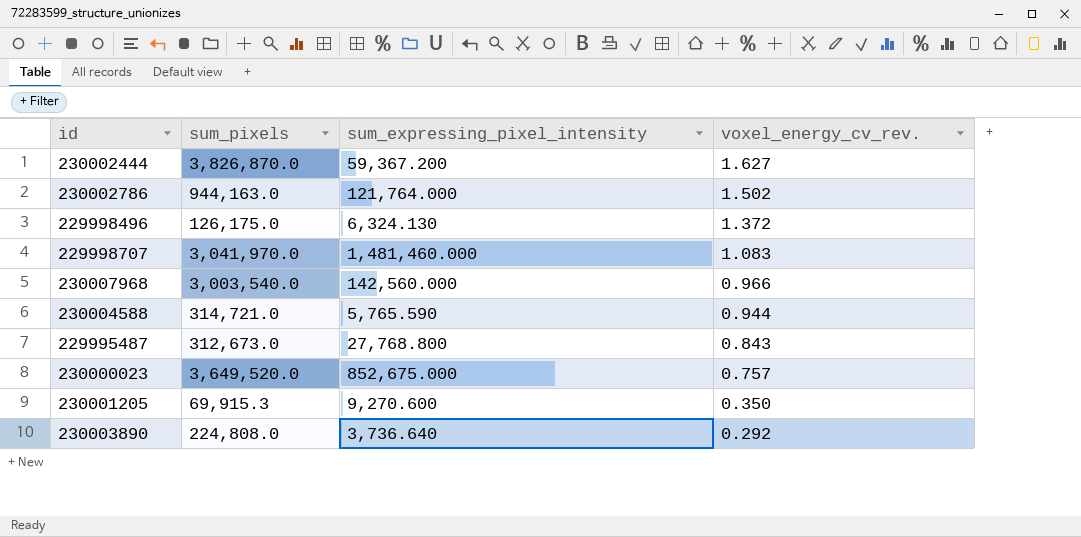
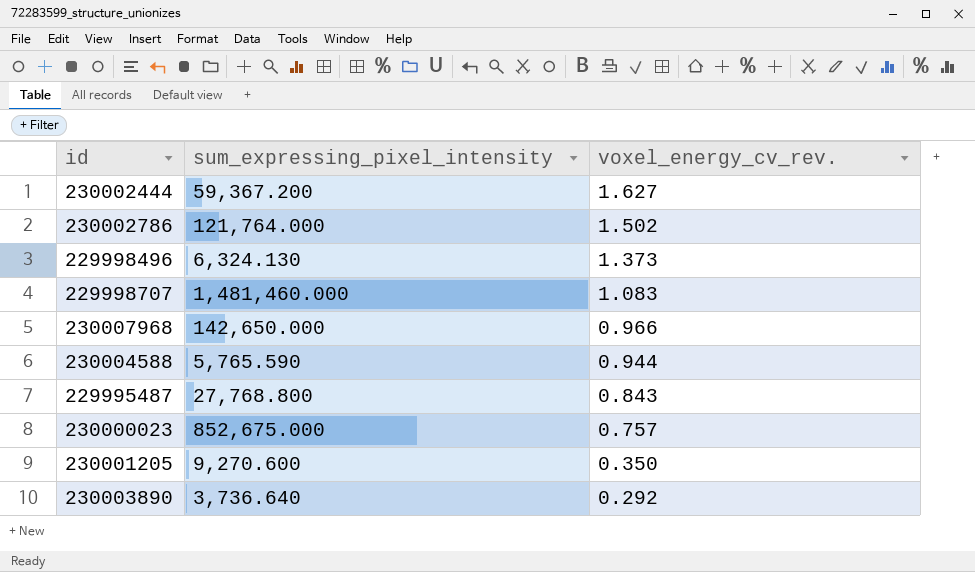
column sum_pixels | position: 2 -> none
229998496 | voxel_energy_cv_rev.: 1.372 -> 1.373
230007968 | sum_expressing_pixel_intensity: 142,560.000 -> 142,650.000

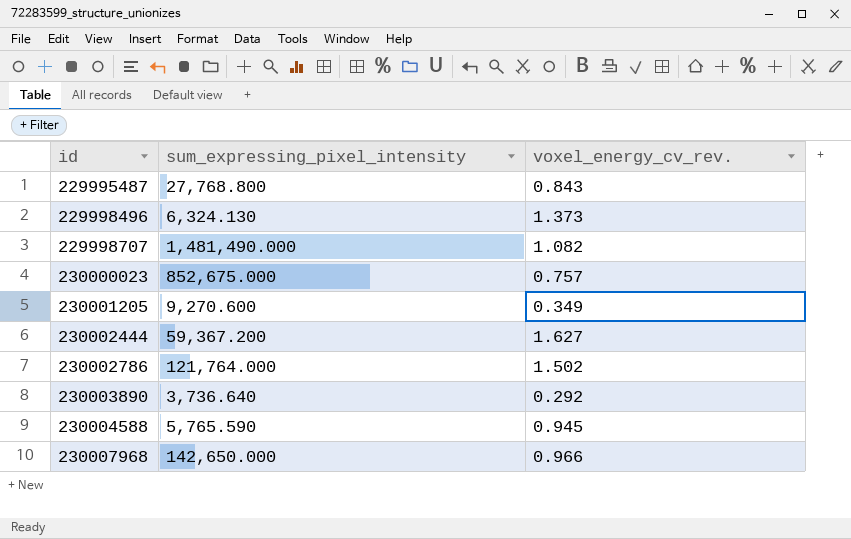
row order: voxel_energy_cv_rev. descending -> id ascending
229998707 | sum_expressing_pixel_intensity: 1,481,460.000 -> 1,481,490.000
229998707 | voxel_energy_cv_rev.: 1.083 -> 1.082
230001205 | voxel_energy_cv_rev.: 0.350 -> 0.349
230004588 | voxel_energy_cv_rev.: 0.944 -> 0.945

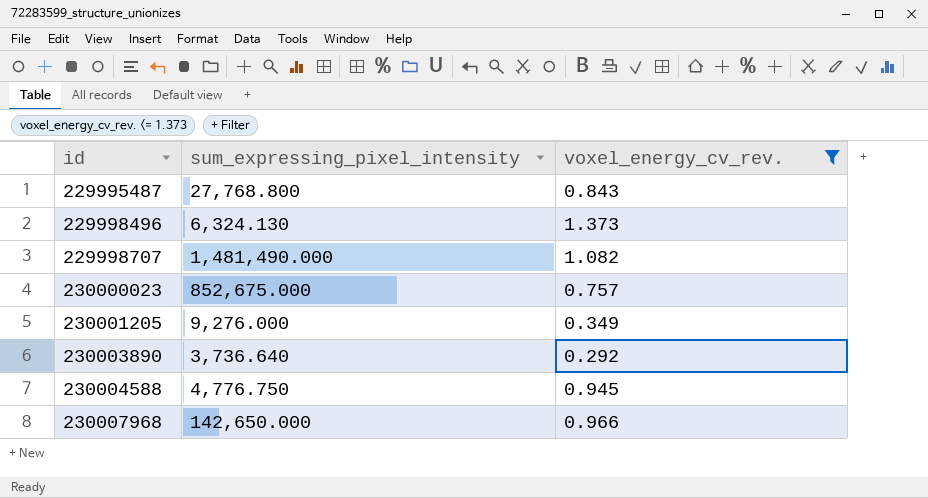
filter: none -> voxel_energy_cv_rev. <= 1.373
230001205 | sum_expressing_pixel_intensity: 9,270.600 -> 9,276.000
230004588 | sum_expressing_pixel_intensity: 5,765.590 -> 4,776.750

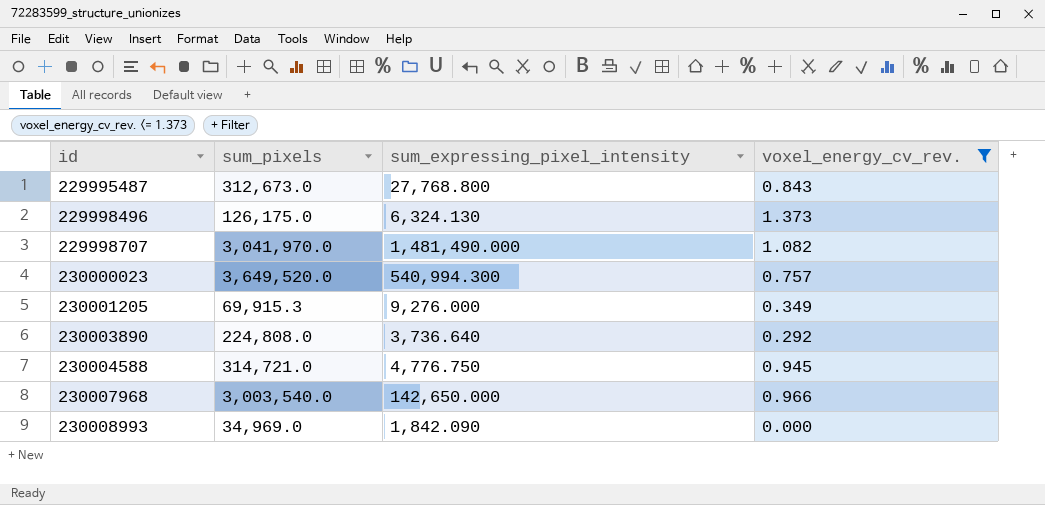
column sum_pixels | position: none -> 2
230000023 | sum_expressing_pixel_intensity: 852,675.000 -> 540,994.300
row 230008993: none -> 34,969.0 | 1,842.090 | 0.000

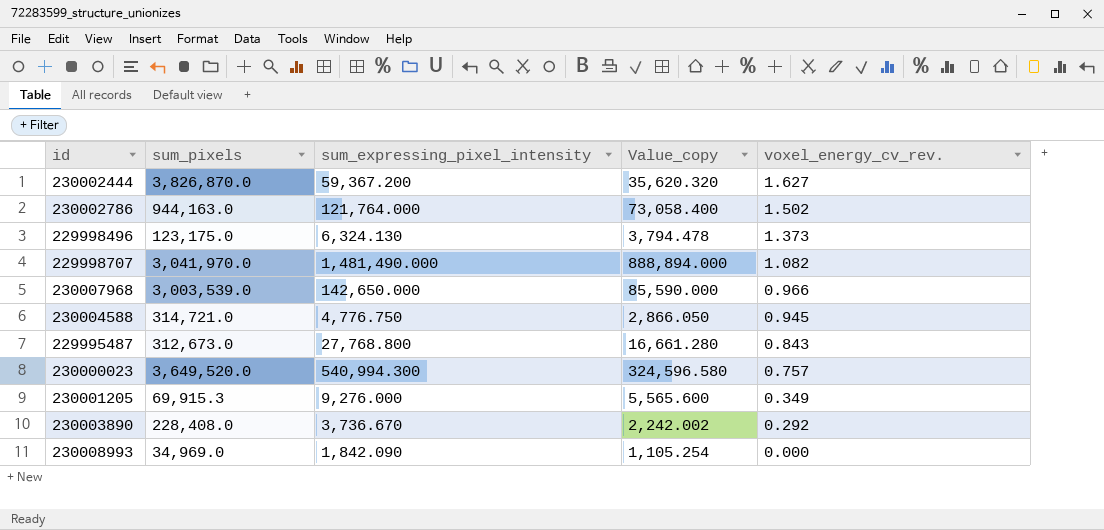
filter: voxel_energy_cv_rev. <= 1.373 -> none
row order: id ascending -> voxel_energy_cv_rev. descending
column Value_copy | formula: none -> [sum_expressing_pixel_intensity] * 0.6
229998496 | sum_pixels: 126,175.0 -> 123,175.0
230007968 | sum_pixels: 3,003,540.0 -> 3,003,539.0
230003890 | sum_pixels: 224,808.0 -> 228,408.0
230003890 | sum_expressing_pixel_intensity: 3,736.640 -> 3,736.670

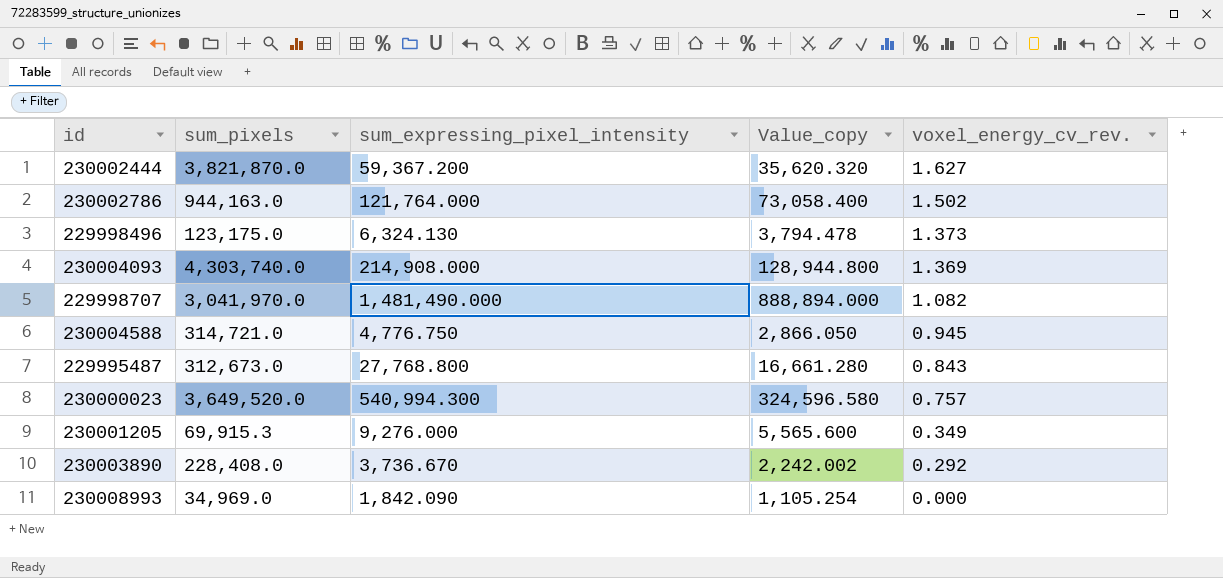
row 230007968: 3,003,539.0 | 142,650.000 | 85,590.000 | 0.966 -> none
230002444 | sum_pixels: 3,826,870.0 -> 3,821,870.0
row 230004093: none -> 4,303,740.0 | 214,908.000 | 128,944.800 | 1.369

